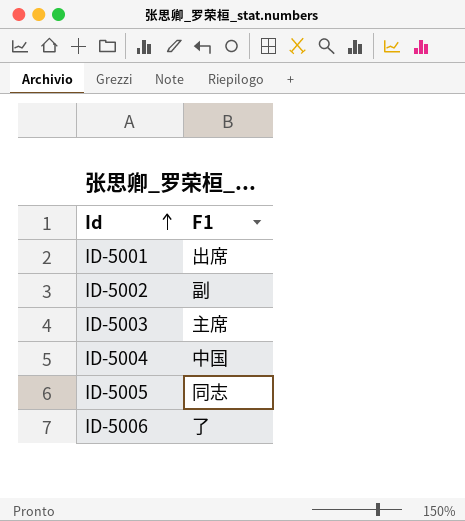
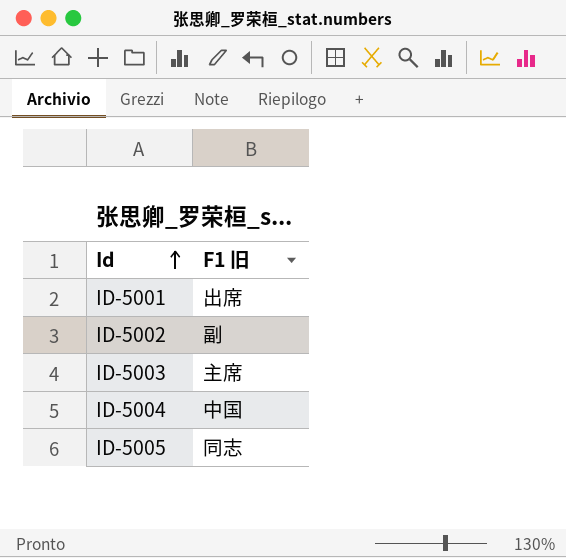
column name: F1 -> F1 旧
row ID-5006: 了 -> none

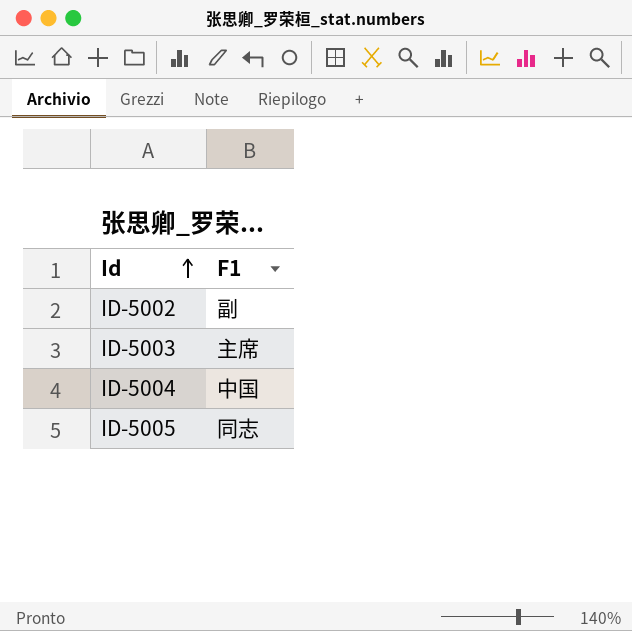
column name: F1 旧 -> F1
row ID-5001: 出席 -> none

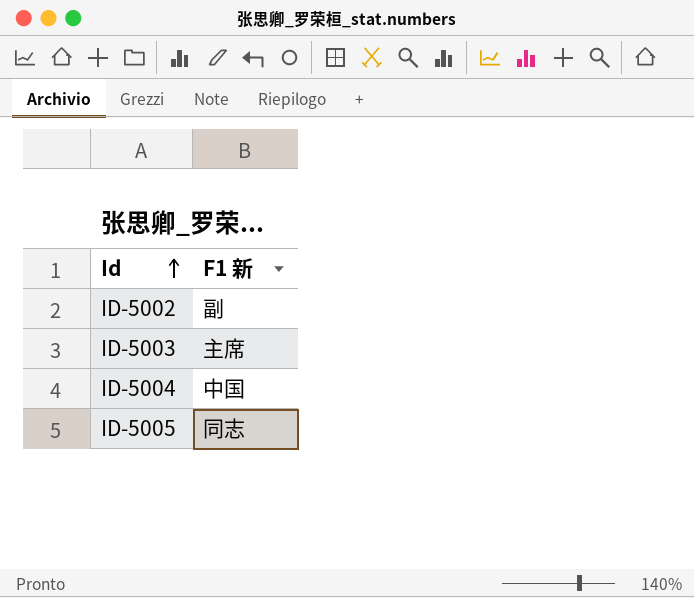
column name: F1 -> F1 新

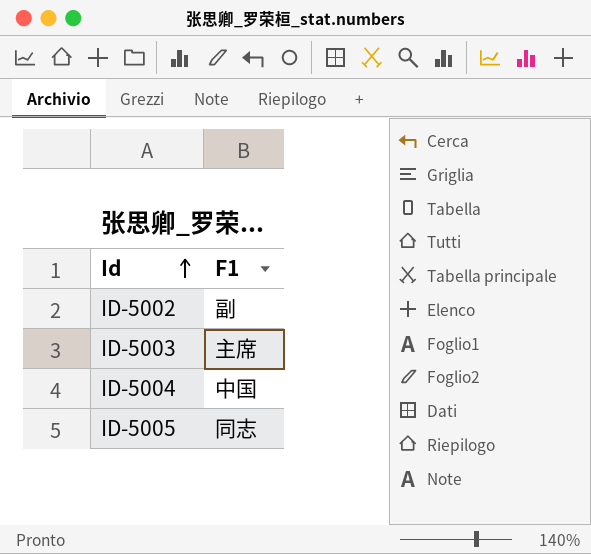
column name: F1 新 -> F1

